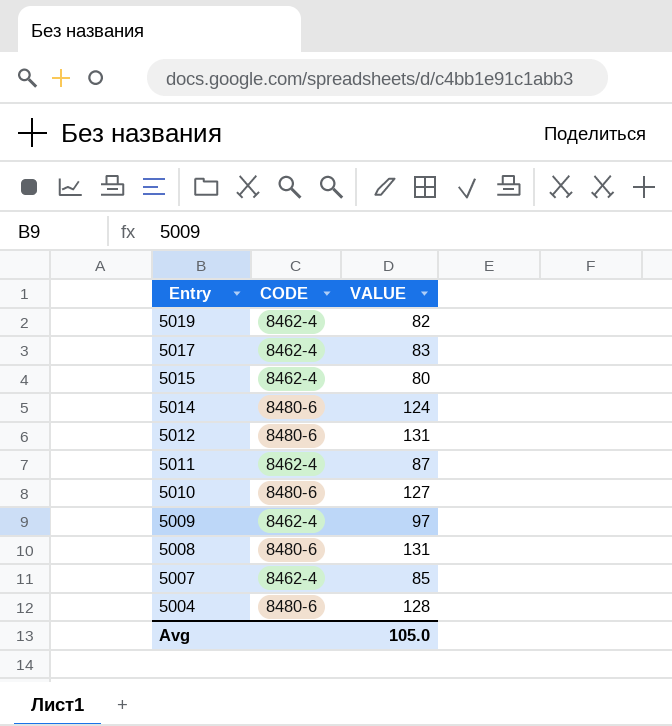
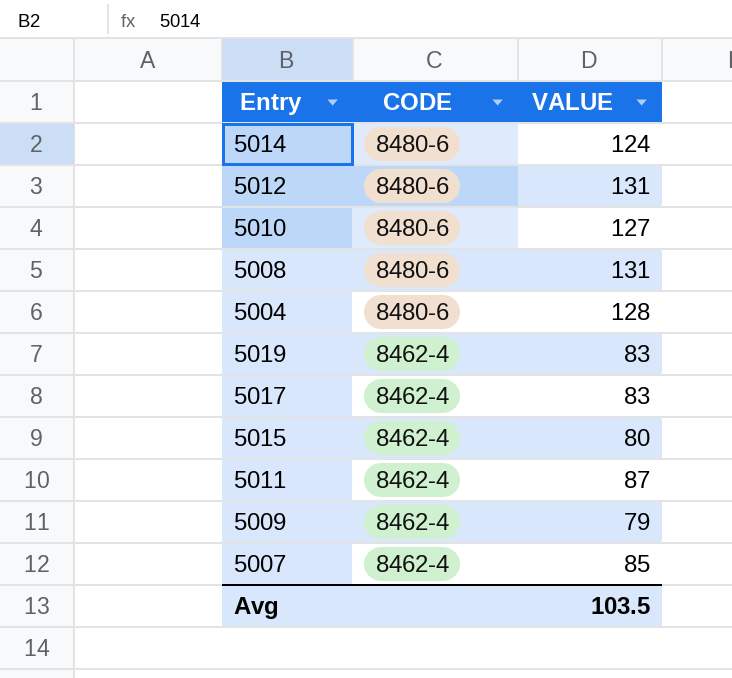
row order: Entry descending -> CODE descending
5019 | VALUE: 82 -> 83
5009 | VALUE: 97 -> 79
Avg | VALUE: 105.0 -> 103.5

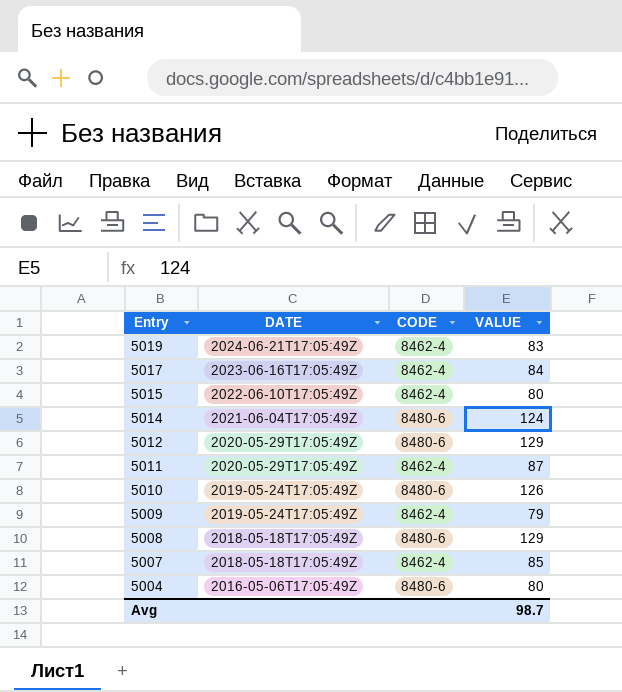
row order: CODE descending -> Entry descending
column DATE | position: none -> 2
5017 | VALUE: 83 -> 84
5012 | VALUE: 131 -> 129
5010 | VALUE: 127 -> 126
5008 | VALUE: 131 -> 129
5004 | VALUE: 128 -> 80
Avg | VALUE: 103.5 -> 98.7

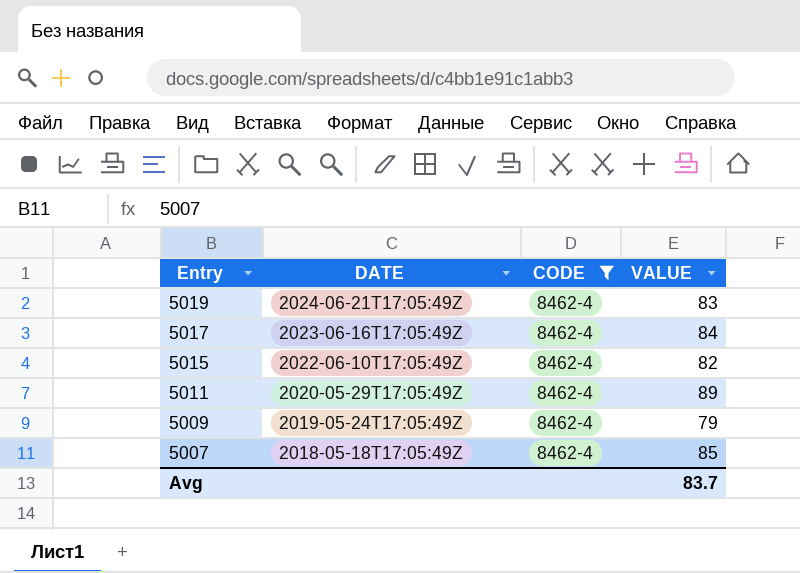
filter: none -> CODE = 8462-4
5015 | VALUE: 80 -> 82
5011 | VALUE: 87 -> 89
Avg | VALUE: 98.7 -> 83.7

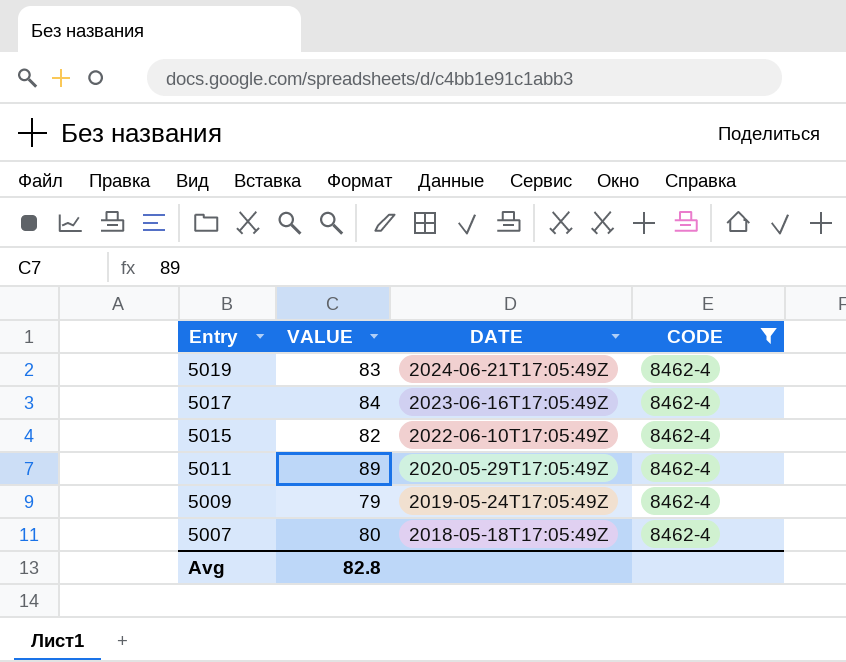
column VALUE | position: 4 -> 2
5007 | VALUE: 85 -> 80
Avg | VALUE: 83.7 -> 82.8

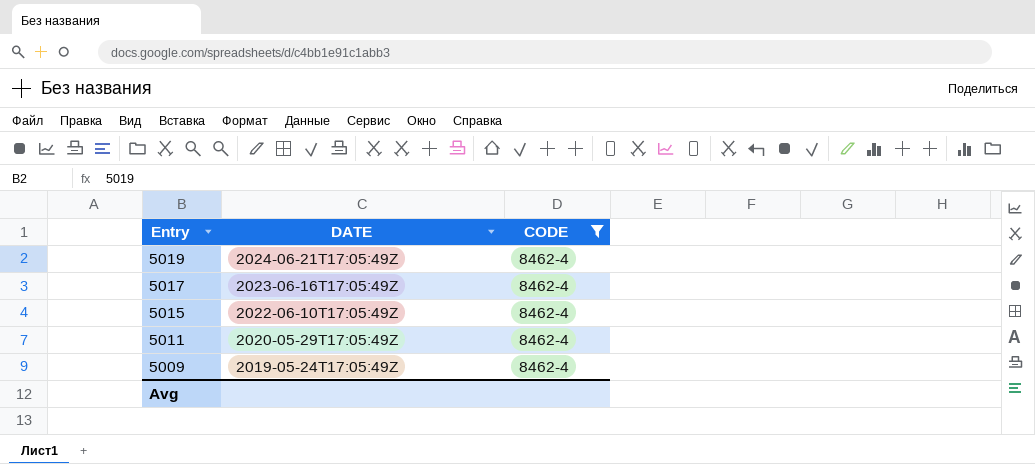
column VALUE | position: 2 -> none
row 5007: 80 | 2018-05-18T17:05:49Z | 8462-4 -> none

